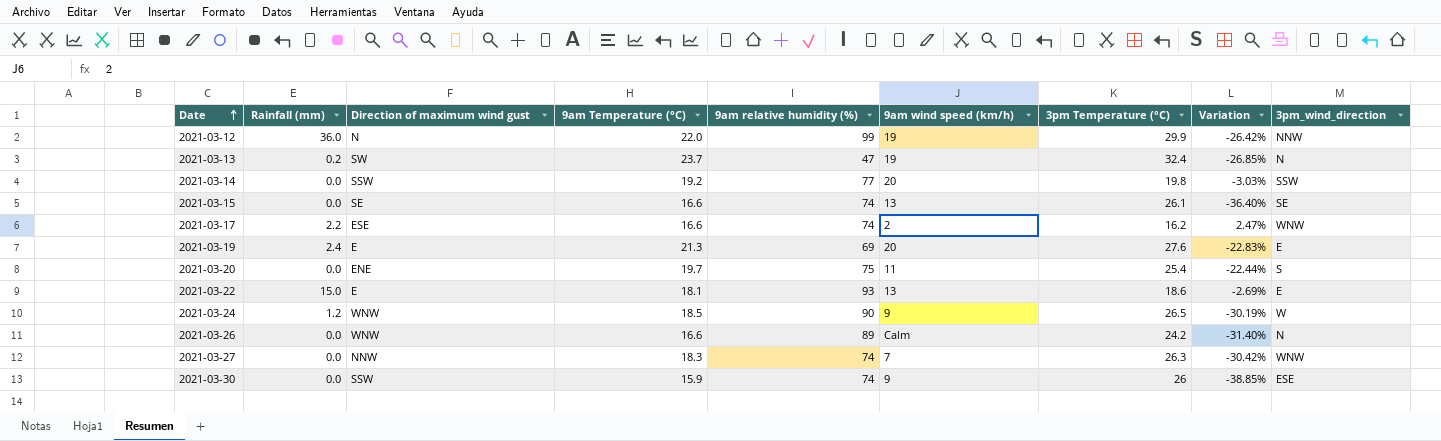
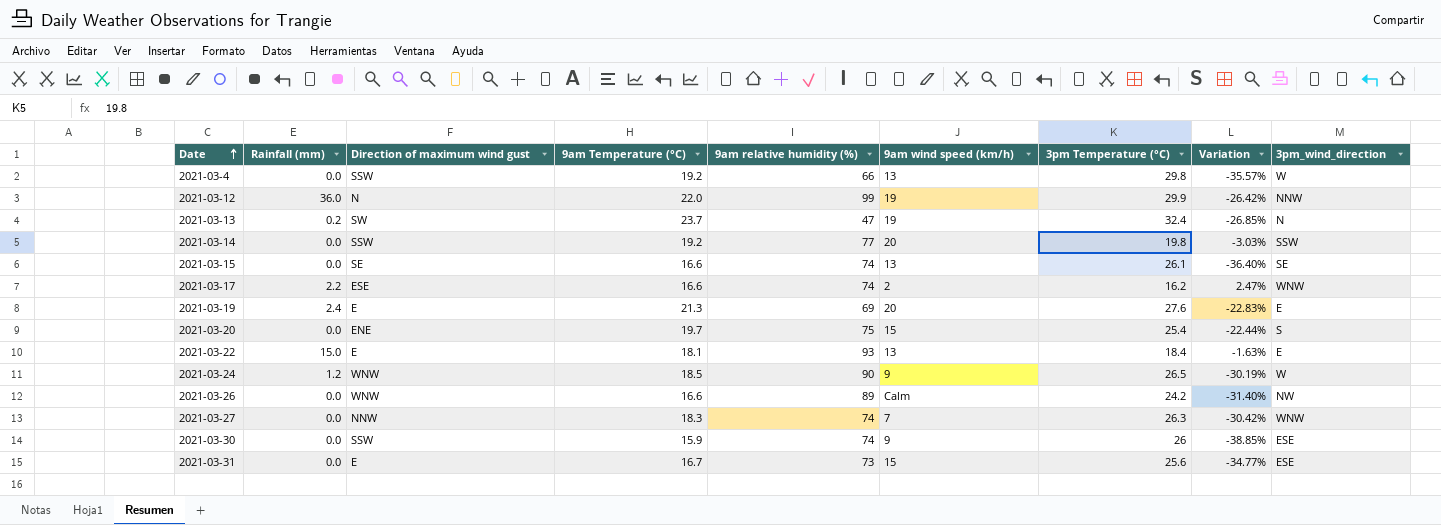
row 2021-03-4: none -> 0.0 | SSW | 19.2 | 66 | 13 | 29.8 | -35.57% | W
2021-03-20 | 9am wind speed (km/h): 11 -> 15
2021-03-22 | 3pm Temperature (°C): 18.6 -> 18.4
2021-03-22 | Variation: -2.69% -> -1.63%
2021-03-26 | 3pm_wind_direction: N -> NW
row 2021-03-31: none -> 0.0 | E | 16.7 | 73 | 15 | 25.6 | -34.77% | ESE

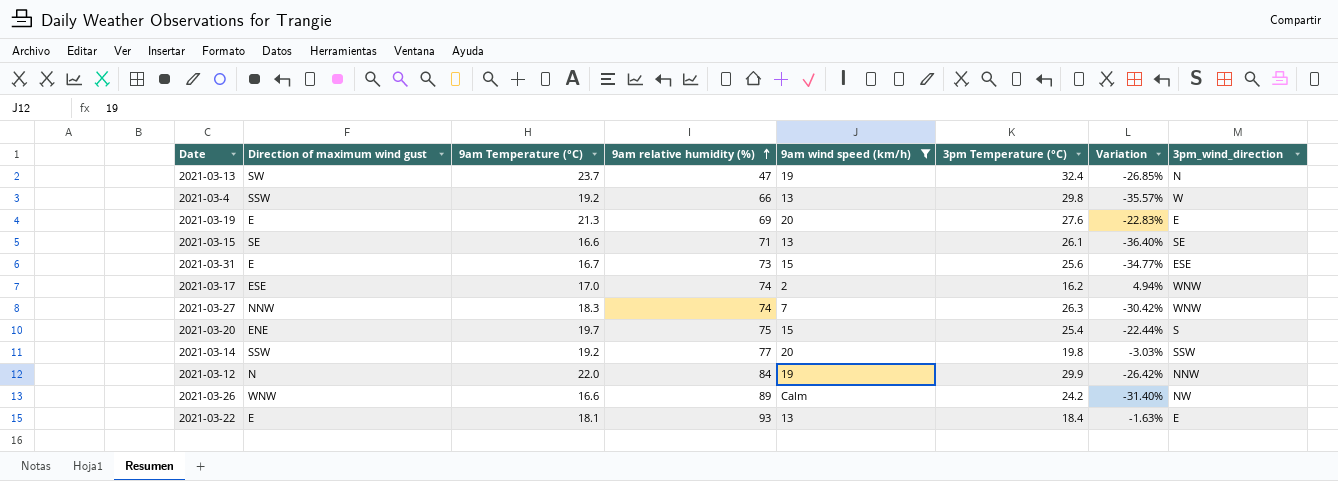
filter: none -> 9am wind speed (km/h) != 9
row order: Date ascending -> 9am relative humidity (%) ascending
column Rainfall (mm) | position: 2 -> none
2021-03-15 | 9am relative humidity (%): 74 -> 71
2021-03-17 | 9am Temperature (°C): 16.6 -> 17.0
2021-03-17 | Variation: 2.47% -> 4.94%
2021-03-12 | 9am relative humidity (%): 99 -> 84

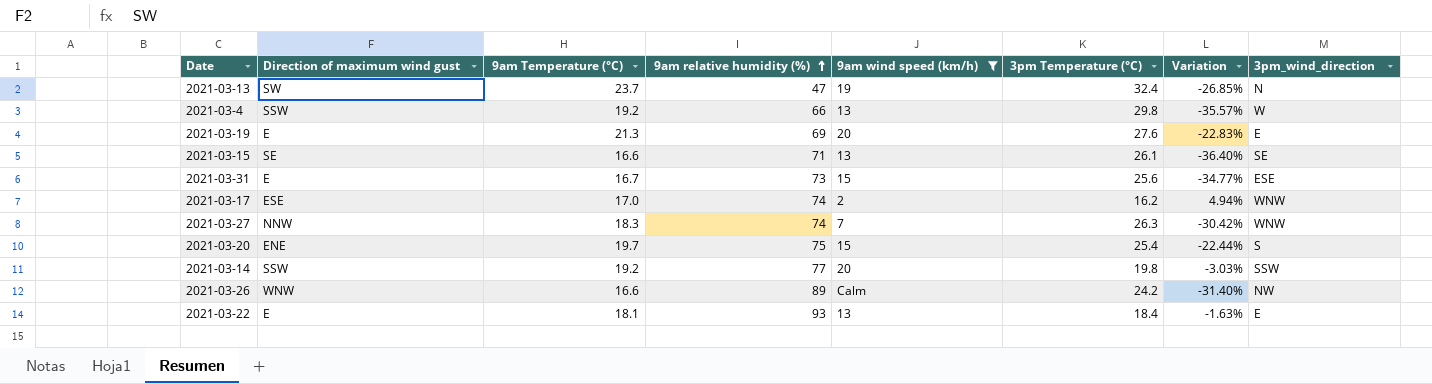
row 2021-03-12: N | 22.0 | 84 | 19 | 29.9 | -26.42% | NNW -> none

